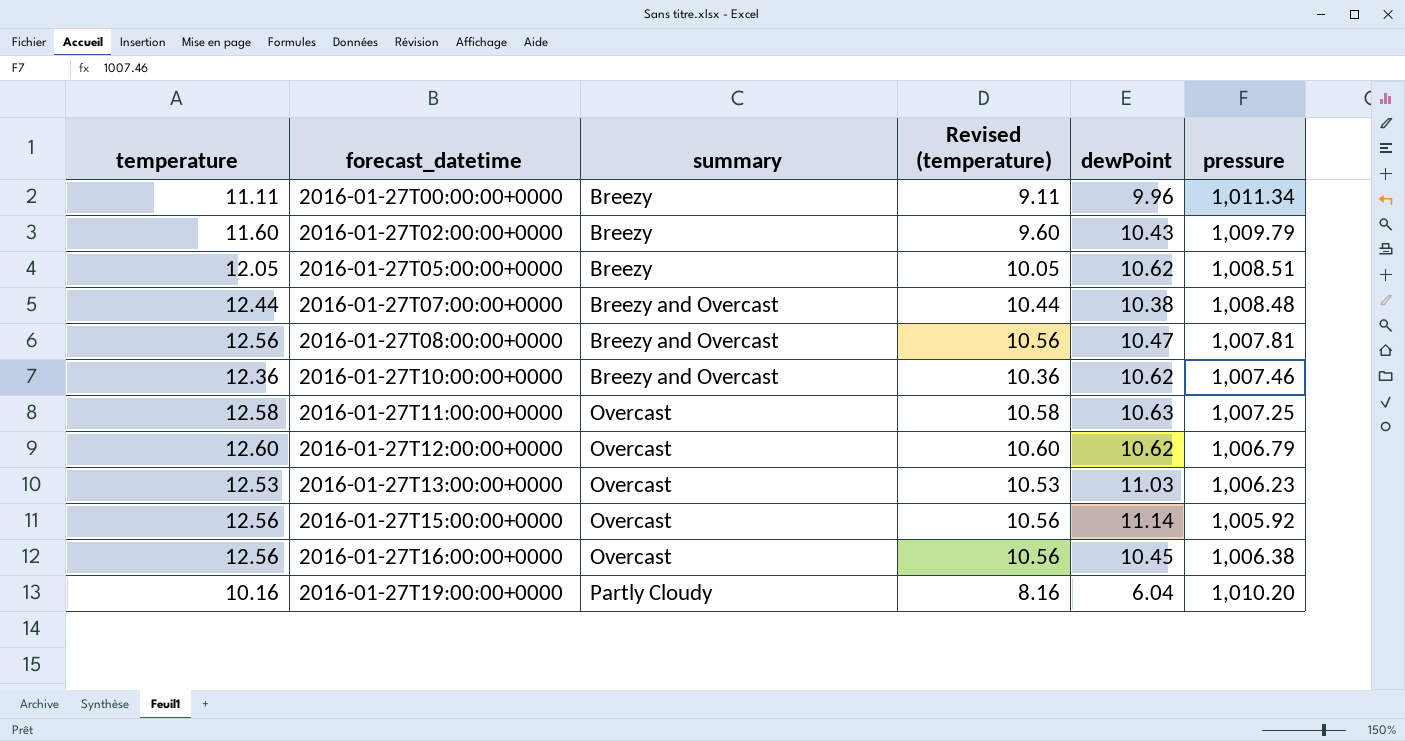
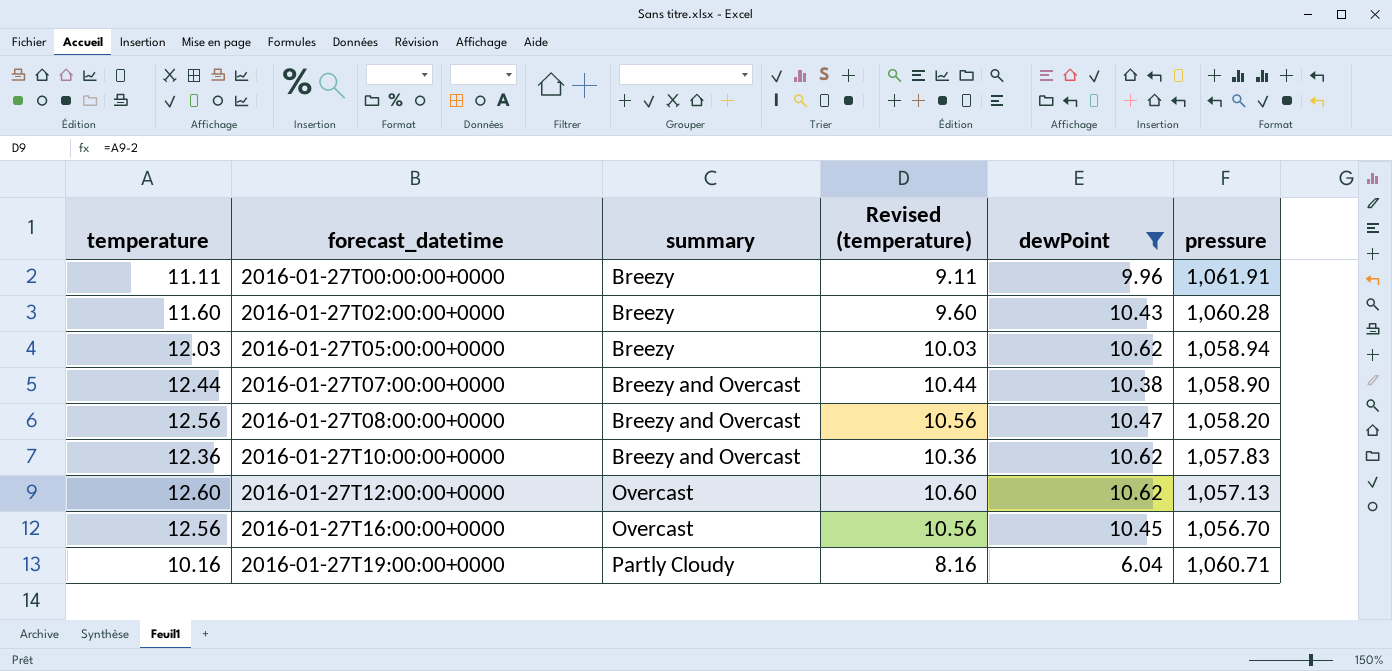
filter: none -> dewPoint <= 10.62
2016-01-27T00:00:00+0000 | pressure: 1,011.34 -> 1,061.91
2016-01-27T02:00:00+0000 | pressure: 1,009.79 -> 1,060.28
2016-01-27T05:00:00+0000 | temperature: 12.05 -> 12.03
2016-01-27T05:00:00+0000 | Revised (temperature): 10.05 -> 10.03
2016-01-27T05:00:00+0000 | pressure: 1,008.51 -> 1,058.94
2016-01-27T07:00:00+0000 | pressure: 1,008.48 -> 1,058.90
2016-01-27T08:00:00+0000 | pressure: 1,007.81 -> 1,058.20
2016-01-27T10:00:00+0000 | pressure: 1,007.46 -> 1,057.83
2016-01-27T12:00:00+0000 | pressure: 1,006.79 -> 1,057.13
2016-01-27T16:00:00+0000 | pressure: 1,006.38 -> 1,056.70
2016-01-27T19:00:00+0000 | pressure: 1,010.20 -> 1,060.71

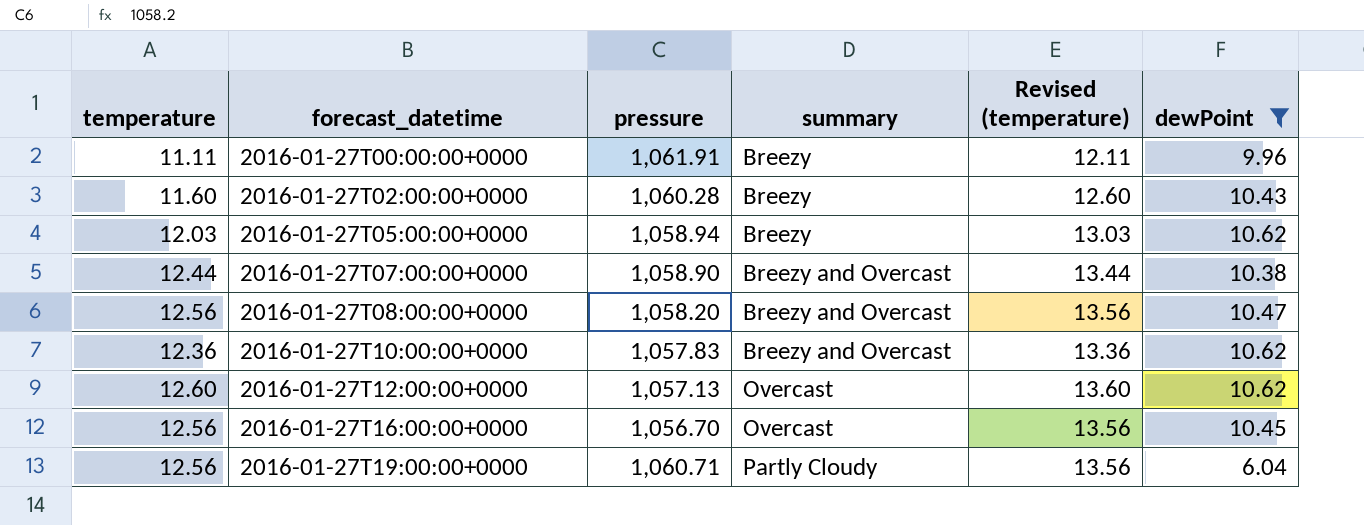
column pressure | position: 6 -> 3
column Revised (temperature) | formula: [temperature] - 2 -> [temperature] + 1
2016-01-27T19:00:00+0000 | temperature: 10.16 -> 12.56

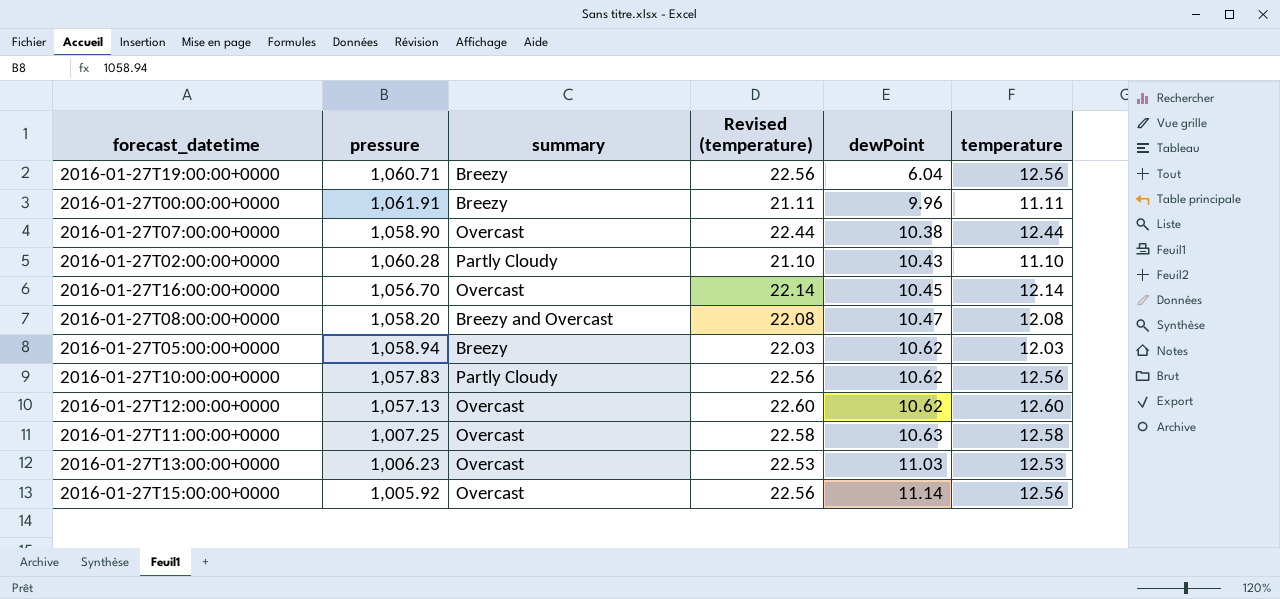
filter: dewPoint <= 10.62 -> none
row order: forecast_datetime ascending -> dewPoint ascending
column Revised (temperature) | formula: [temperature] + 1 -> [temperature] + 10
column temperature | position: 1 -> 6
2016-01-27T19:00:00+0000 | summary: Partly Cloudy -> Breezy
2016-01-27T07:00:00+0000 | summary: Breezy and Overcast -> Overcast
2016-01-27T02:00:00+0000 | summary: Breezy -> Partly Cloudy
2016-01-27T02:00:00+0000 | temperature: 11.60 -> 11.10
2016-01-27T16:00:00+0000 | temperature: 12.56 -> 12.14
2016-01-27T08:00:00+0000 | temperature: 12.56 -> 12.08
2016-01-27T10:00:00+0000 | summary: Breezy and Overcast -> Partly Cloudy
2016-01-27T10:00:00+0000 | temperature: 12.36 -> 12.56

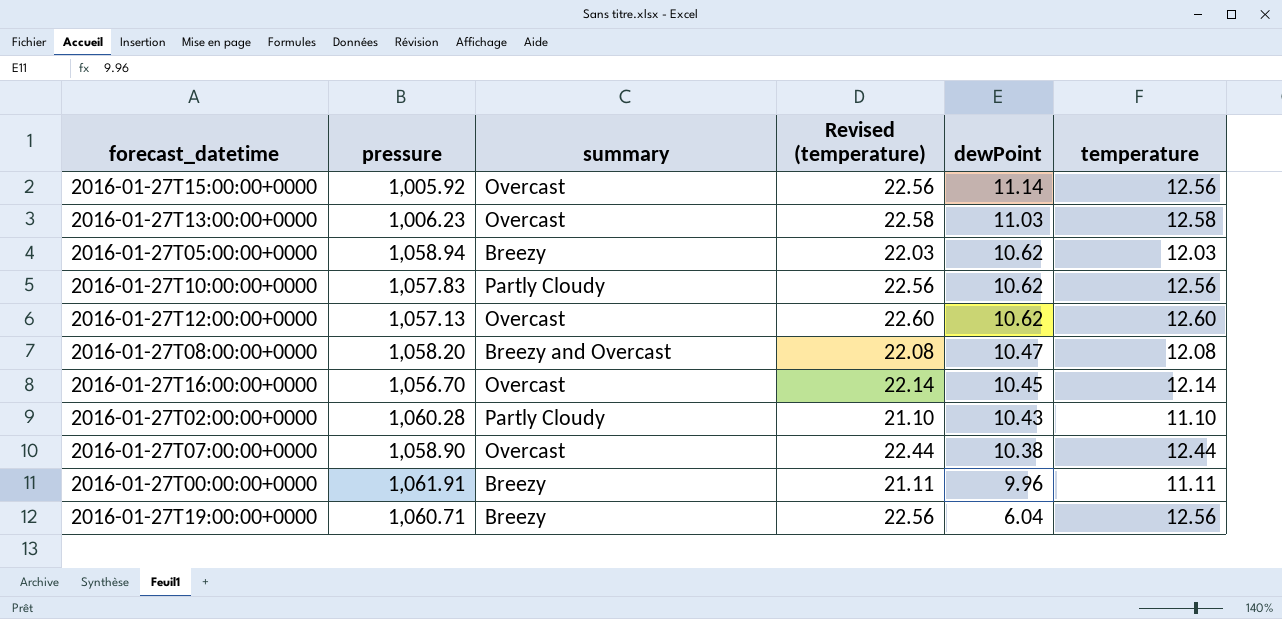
row order: dewPoint ascending -> dewPoint descending
row 2016-01-27T11:00:00+0000: 1,007.25 | Overcast | 22.58 | 10.63 | 12.58 -> none
2016-01-27T13:00:00+0000 | Revised (temperature): 22.53 -> 22.58
2016-01-27T13:00:00+0000 | temperature: 12.53 -> 12.58

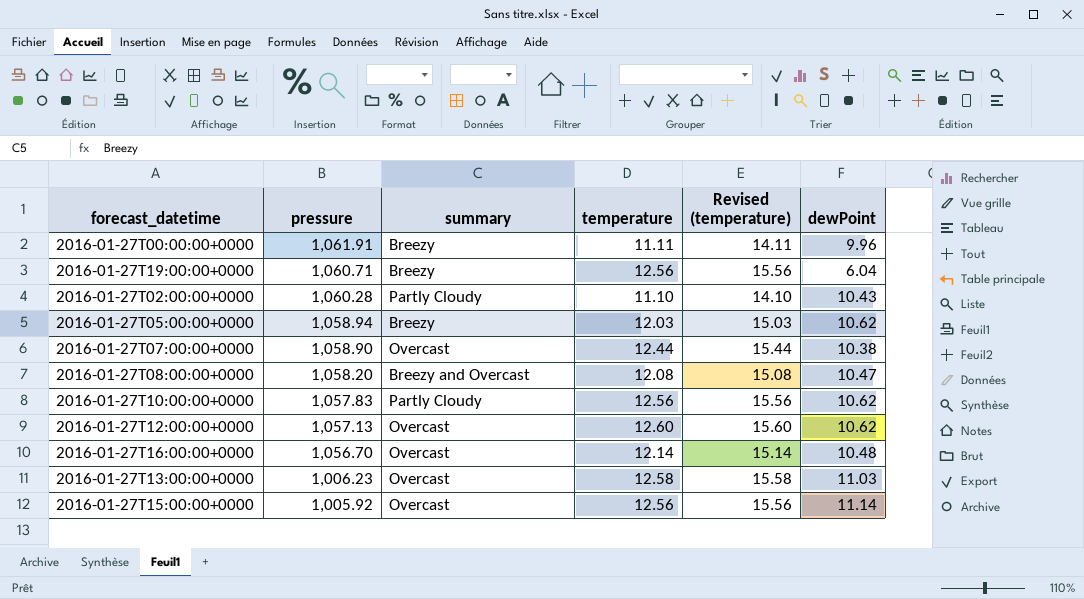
row order: dewPoint descending -> pressure descending
column temperature | position: 6 -> 4
column Revised (temperature) | formula: [temperature] + 10 -> [temperature] + 3
2016-01-27T16:00:00+0000 | dewPoint: 10.45 -> 10.48

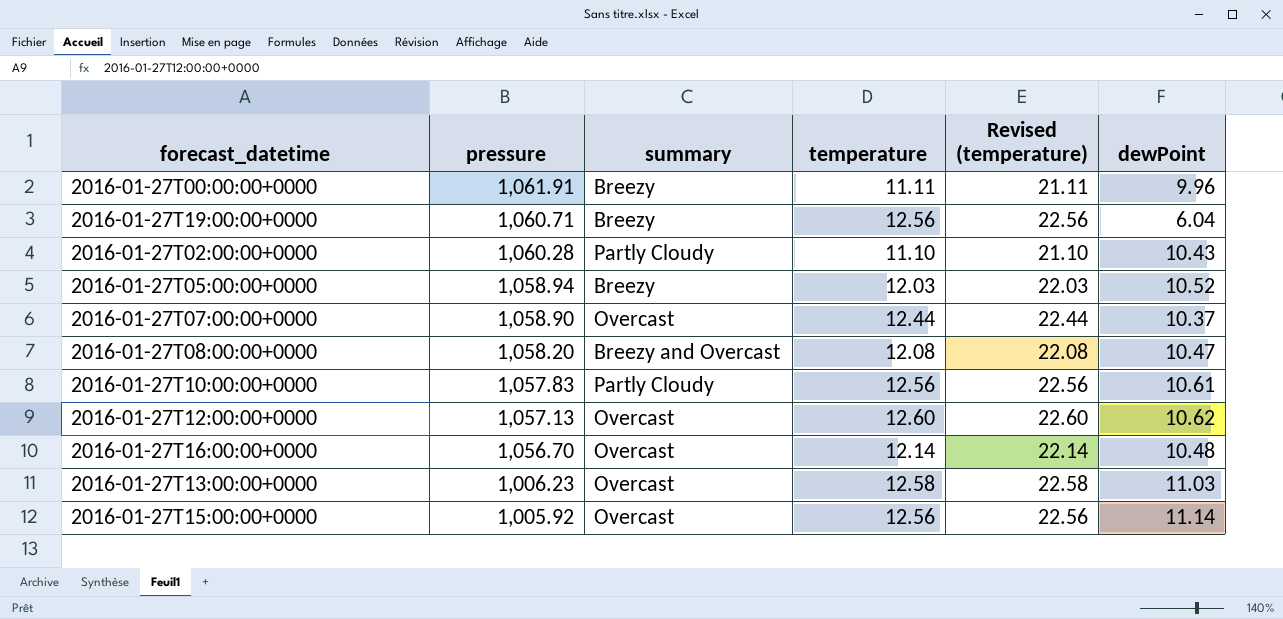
column Revised (temperature) | formula: [temperature] + 3 -> [temperature] + 10
2016-01-27T05:00:00+0000 | dewPoint: 10.62 -> 10.52
2016-01-27T07:00:00+0000 | dewPoint: 10.38 -> 10.37
2016-01-27T10:00:00+0000 | dewPoint: 10.62 -> 10.61

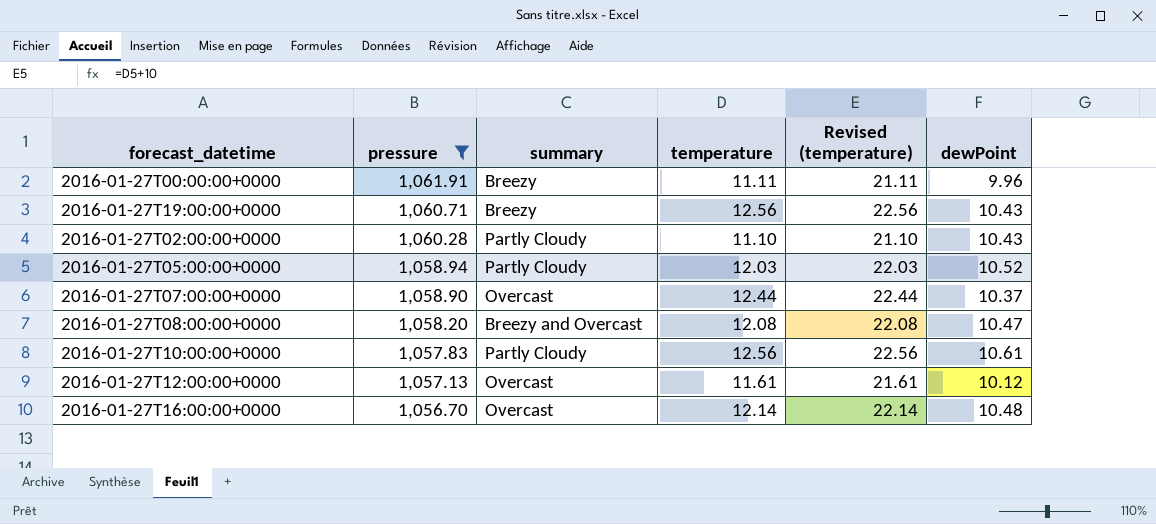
filter: none -> pressure >= 1,056.70
2016-01-27T19:00:00+0000 | dewPoint: 6.04 -> 10.43
2016-01-27T05:00:00+0000 | summary: Breezy -> Partly Cloudy
2016-01-27T12:00:00+0000 | temperature: 12.60 -> 11.61
2016-01-27T12:00:00+0000 | Revised (temperature): 22.60 -> 21.61
2016-01-27T12:00:00+0000 | dewPoint: 10.62 -> 10.12

